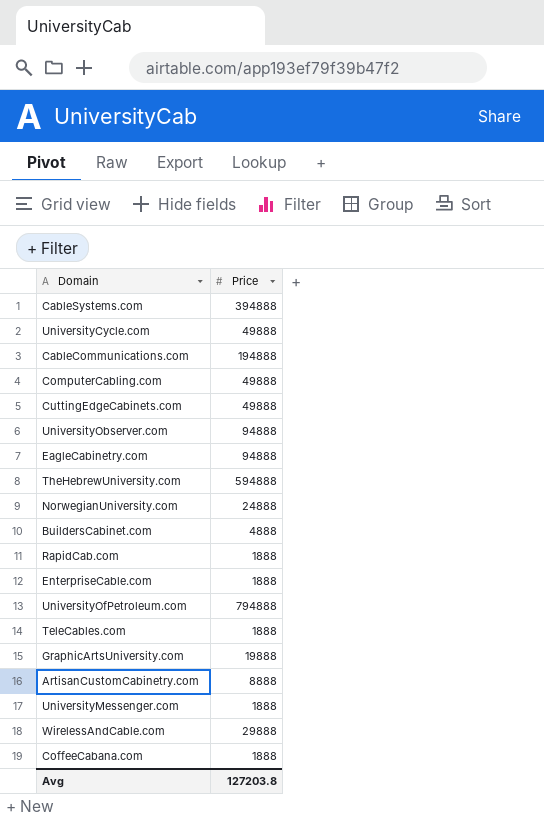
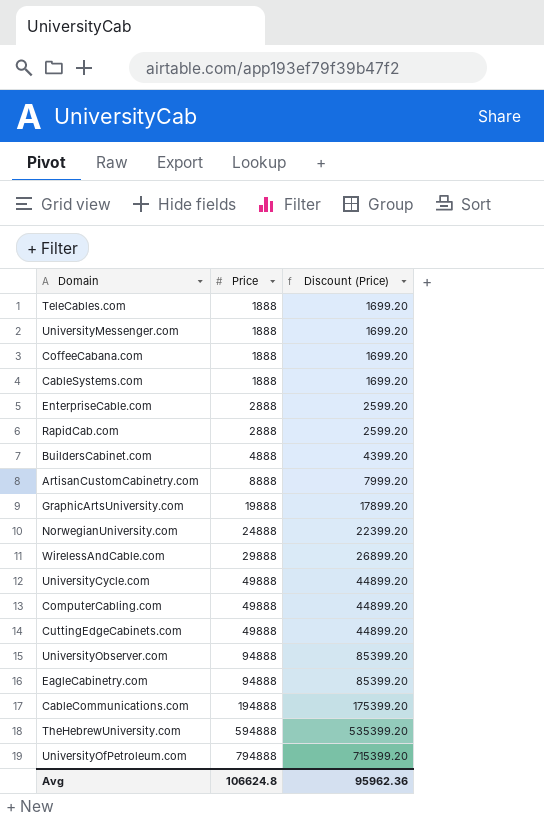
row order: none -> Price ascending
column Discount (Price) | formula: none -> [Price] * 0.9
CableSystems.com | Price: 394888 -> 1888
EnterpriseCable.com | Price: 1888 -> 2888
RapidCab.com | Price: 1888 -> 2888
Avg | Price: 127203.8 -> 106624.8

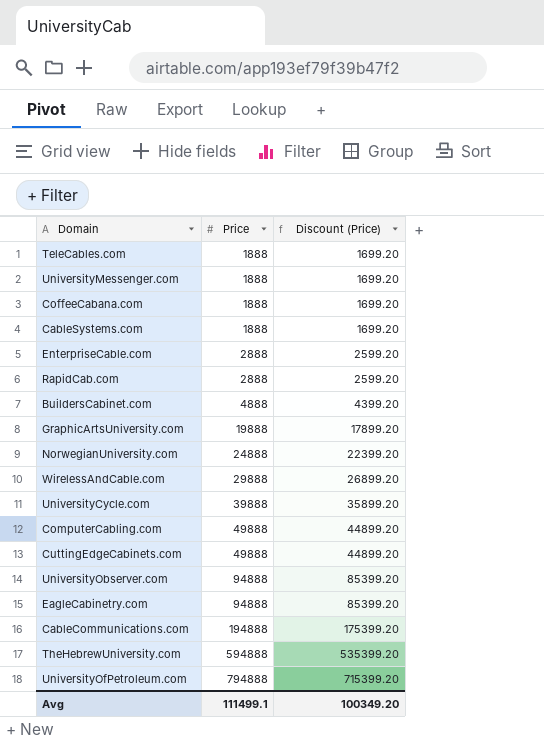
row ArtisanCustomCabinetry.com: 8888 | 7999.20 -> none
UniversityCycle.com | Price: 49888 -> 39888
UniversityCycle.com | Discount (Price): 44899.20 -> 35899.20
Avg | Price: 106624.8 -> 111499.1
Avg | Discount (Price): 95962.36 -> 100349.20

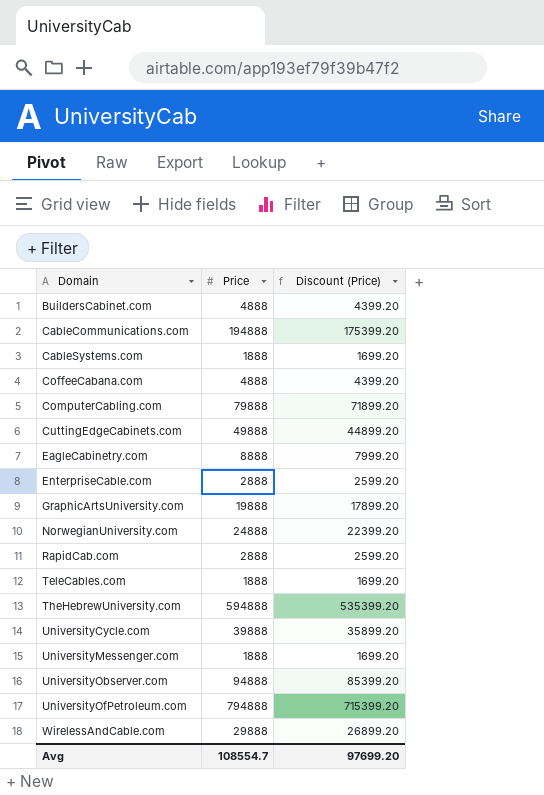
row order: Price ascending -> Domain ascending
CoffeeCabana.com | Price: 1888 -> 4888
CoffeeCabana.com | Discount (Price): 1699.20 -> 4399.20
ComputerCabling.com | Price: 49888 -> 79888
ComputerCabling.com | Discount (Price): 44899.20 -> 71899.20
EagleCabinetry.com | Price: 94888 -> 8888
EagleCabinetry.com | Discount (Price): 85399.20 -> 7999.20
Avg | Price: 111499.1 -> 108554.7
Avg | Discount (Price): 100349.20 -> 97699.20

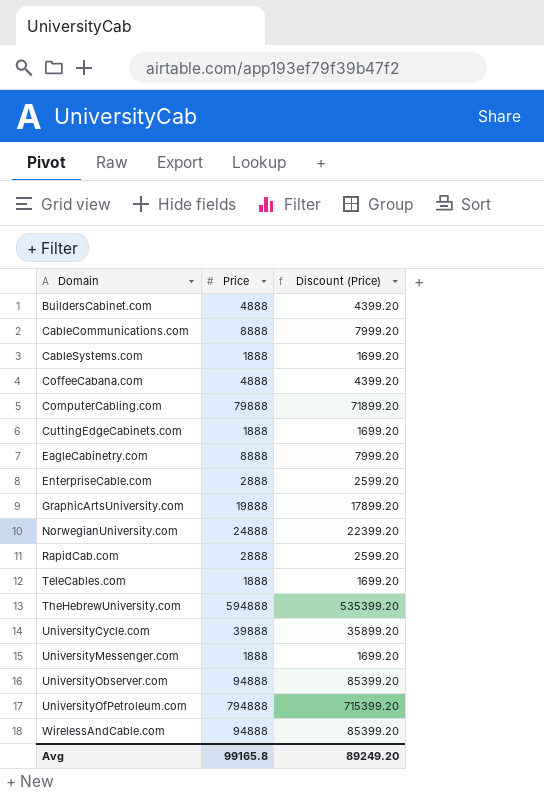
CableCommunications.com | Price: 194888 -> 8888
CableCommunications.com | Discount (Price): 175399.20 -> 7999.20
CuttingEdgeCabinets.com | Price: 49888 -> 1888
CuttingEdgeCabinets.com | Discount (Price): 44899.20 -> 1699.20
WirelessAndCable.com | Price: 29888 -> 94888
WirelessAndCable.com | Discount (Price): 26899.20 -> 85399.20
Avg | Price: 108554.7 -> 99165.8
Avg | Discount (Price): 97699.20 -> 89249.20

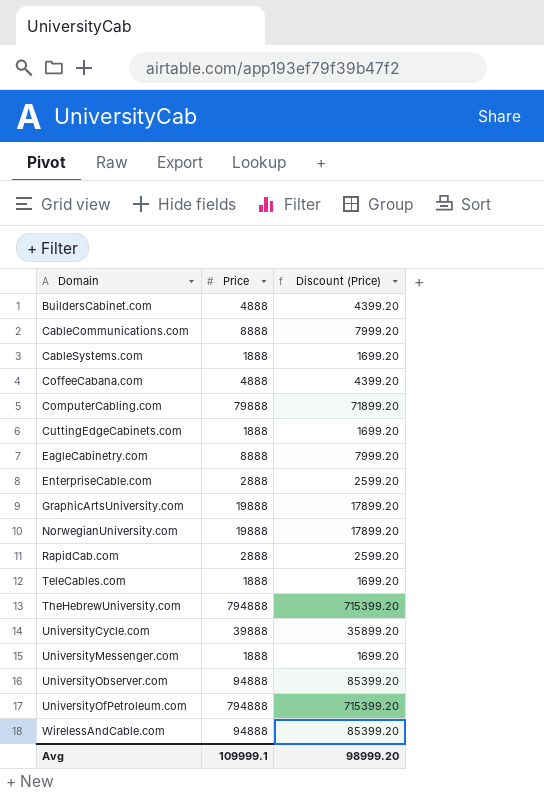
NorwegianUniversity.com | Price: 24888 -> 19888
NorwegianUniversity.com | Discount (Price): 22399.20 -> 17899.20
TheHebrewUniversity.com | Price: 594888 -> 794888
TheHebrewUniversity.com | Discount (Price): 535399.20 -> 715399.20
Avg | Price: 99165.8 -> 109999.1
Avg | Discount (Price): 89249.20 -> 98999.20

